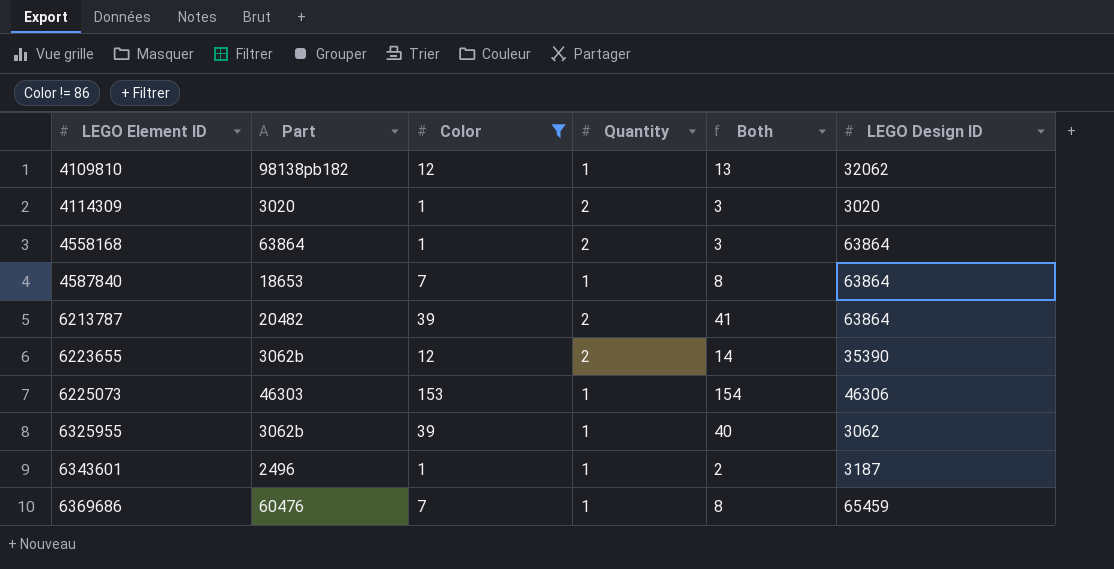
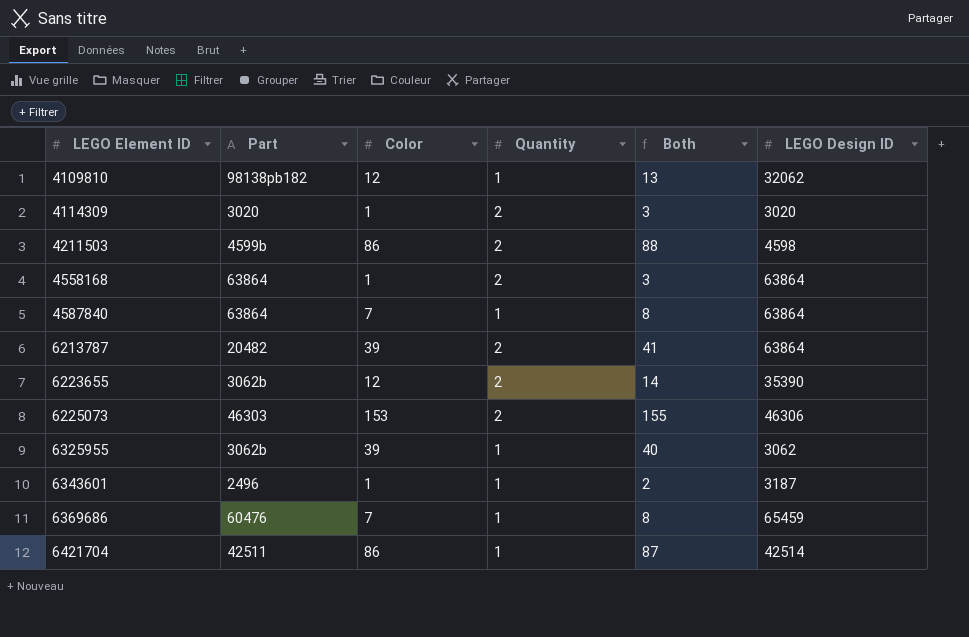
filter: Color != 86 -> none
4587840 | Part: 18653 -> 63864
6225073 | Quantity: 1 -> 2
6225073 | Both: 154 -> 155

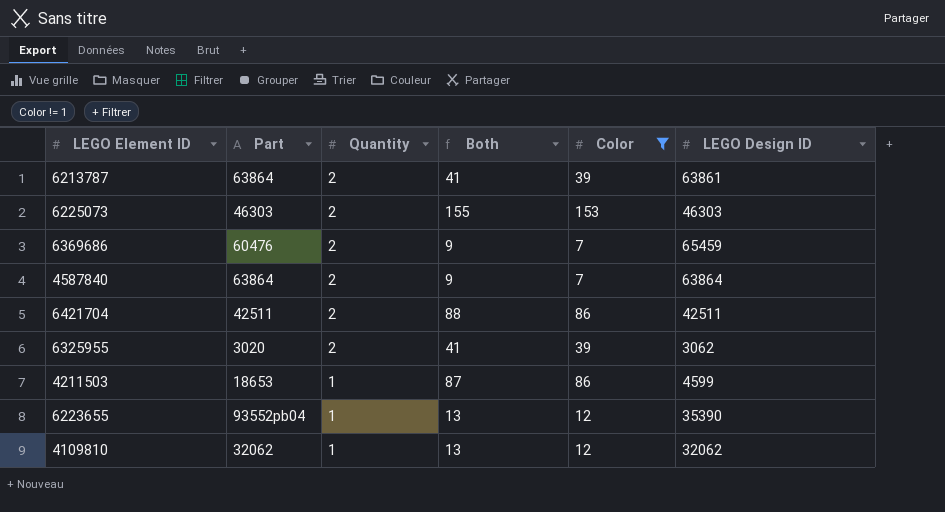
filter: none -> Color != 1
row order: LEGO Element ID ascending -> Quantity descending
column Color | position: 3 -> 5
6213787 | Part: 20482 -> 63864
6213787 | LEGO Design ID: 63864 -> 63861
6225073 | LEGO Design ID: 46306 -> 46303
6369686 | Quantity: 1 -> 2
6369686 | Both: 8 -> 9
4587840 | Quantity: 1 -> 2
4587840 | Both: 8 -> 9
6421704 | Quantity: 1 -> 2
6421704 | Both: 87 -> 88
6421704 | LEGO Design ID: 42514 -> 42511
6325955 | Part: 3062b -> 3020
6325955 | Quantity: 1 -> 2
6325955 | Both: 40 -> 41
4211503 | Part: 4599b -> 18653
4211503 | Quantity: 2 -> 1
4211503 | Both: 88 -> 87
4211503 | LEGO Design ID: 4598 -> 4599
6223655 | Part: 3062b -> 93552pb04
6223655 | Quantity: 2 -> 1
6223655 | Both: 14 -> 13
4109810 | Part: 98138pb182 -> 32062

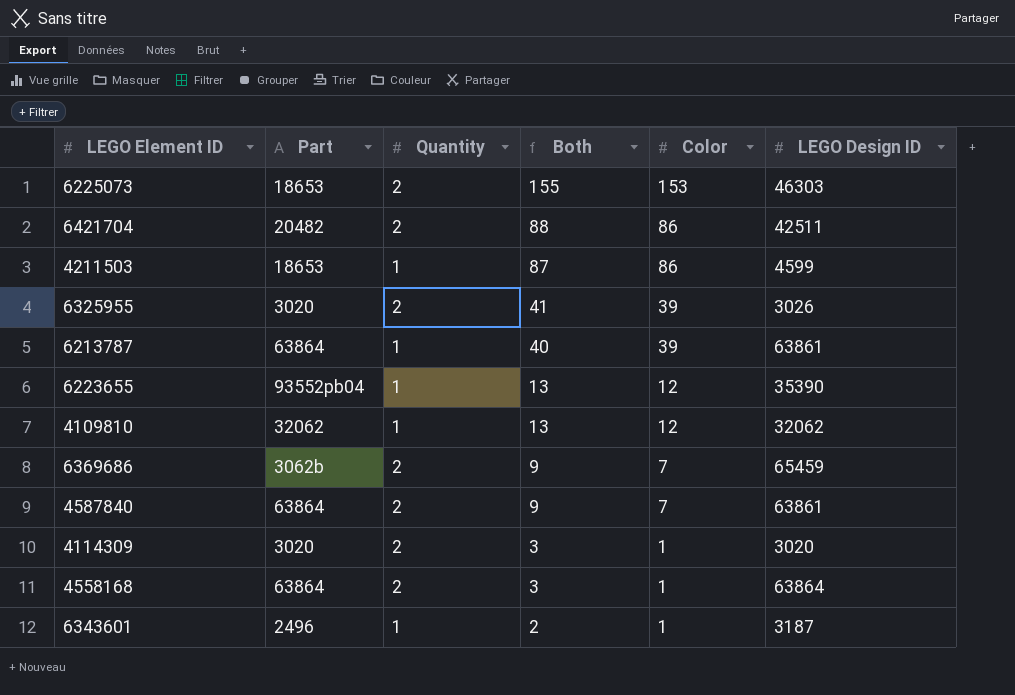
filter: Color != 1 -> none
row order: Quantity descending -> Both descending
6225073 | Part: 46303 -> 18653
6421704 | Part: 42511 -> 20482
6325955 | LEGO Design ID: 3062 -> 3026
6213787 | Quantity: 2 -> 1
6213787 | Both: 41 -> 40
6369686 | Part: 60476 -> 3062b
4587840 | LEGO Design ID: 63864 -> 63861

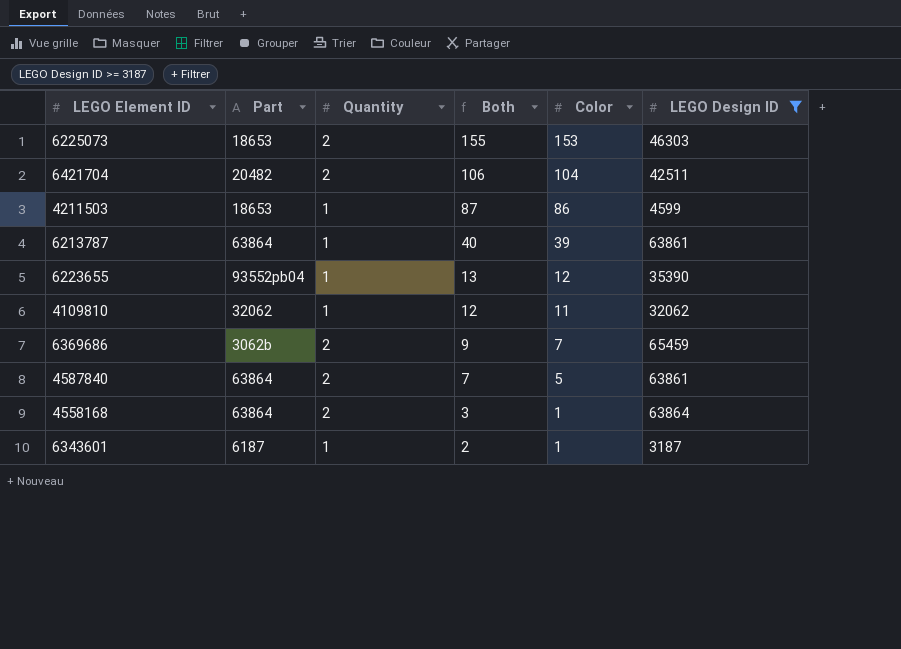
filter: none -> LEGO Design ID >= 3187
6421704 | Both: 88 -> 106
6421704 | Color: 86 -> 104
4109810 | Both: 13 -> 12
4109810 | Color: 12 -> 11
4587840 | Both: 9 -> 7
4587840 | Color: 7 -> 5
6343601 | Part: 2496 -> 6187

